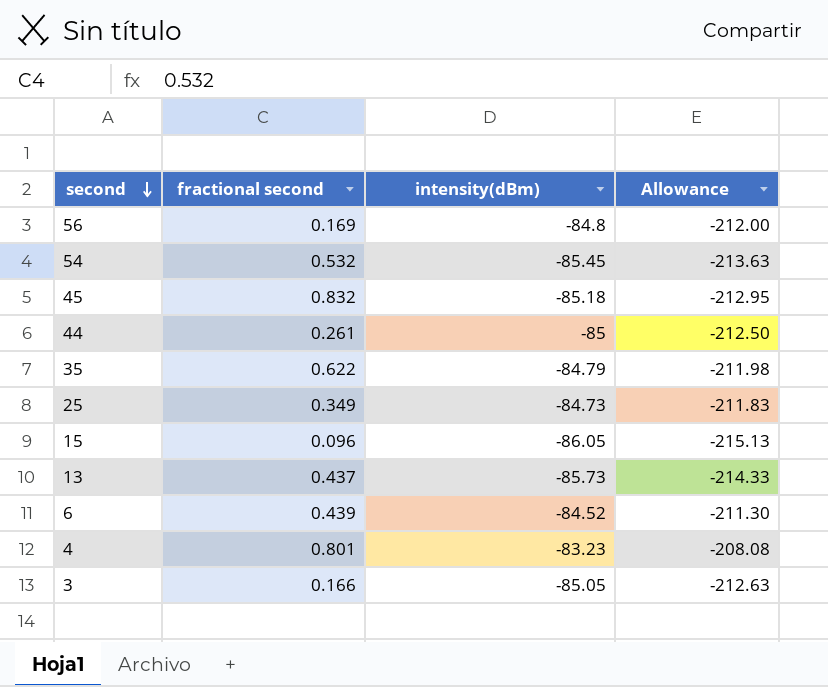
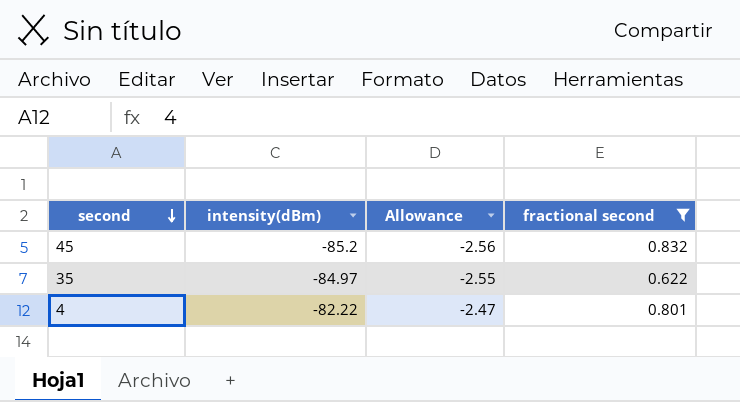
filter: none -> fractional second >= 0.622
column Allowance | formula: [intensity(dBm)] * 2.5 -> [intensity(dBm)] * 0.03
column fractional second | position: 2 -> 4
45 | intensity(dBm): -85.18 -> -85.2
35 | intensity(dBm): -84.79 -> -84.97
4 | intensity(dBm): -83.23 -> -82.22

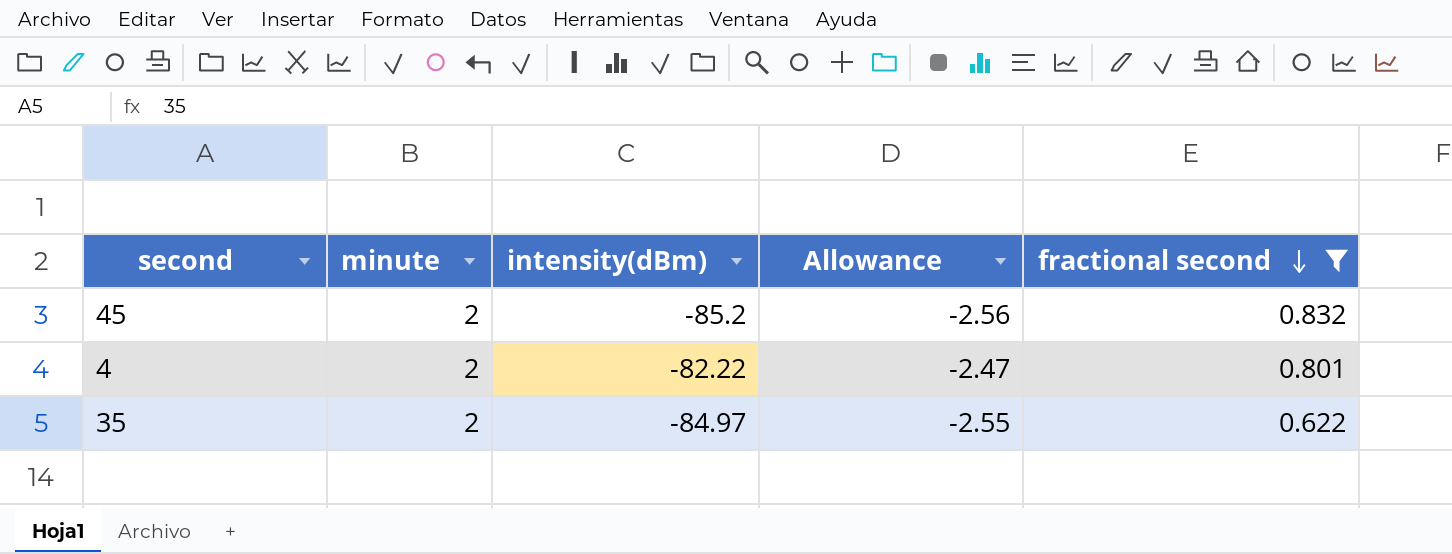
row order: second descending -> fractional second descending
column minute | position: none -> 2

